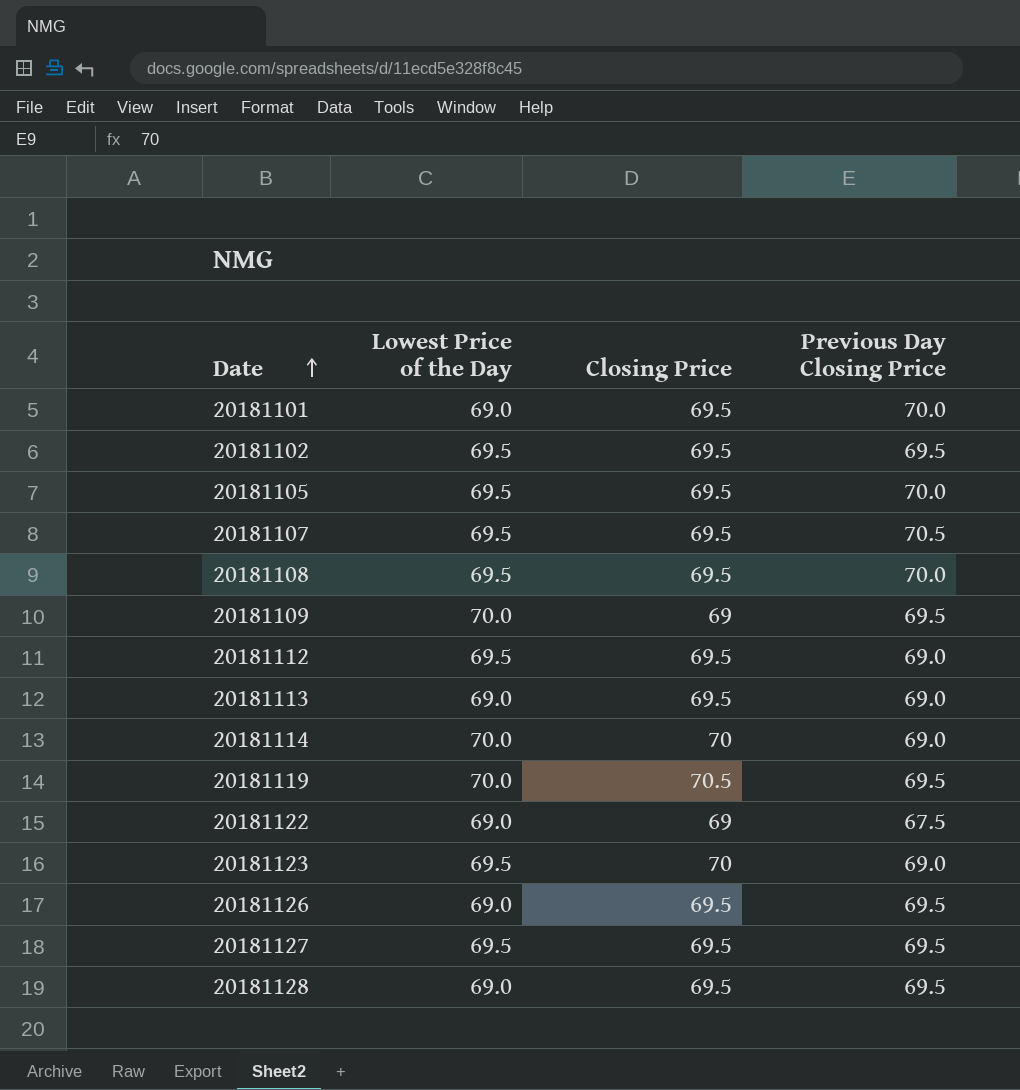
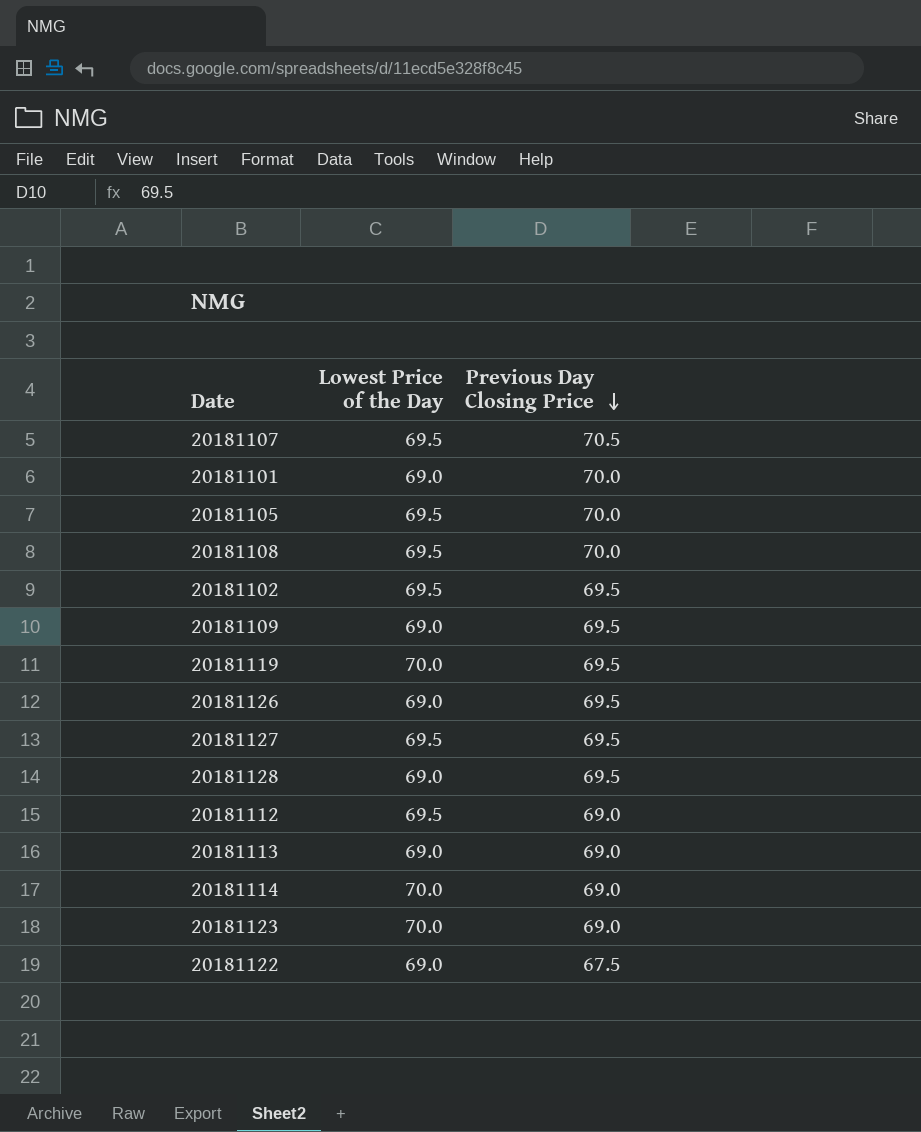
row order: Date ascending -> Previous Day Closing Price descending
column Closing Price | position: 3 -> none
20181109 | Lowest Price of the Day: 70.0 -> 69.0
20181123 | Lowest Price of the Day: 69.5 -> 70.0

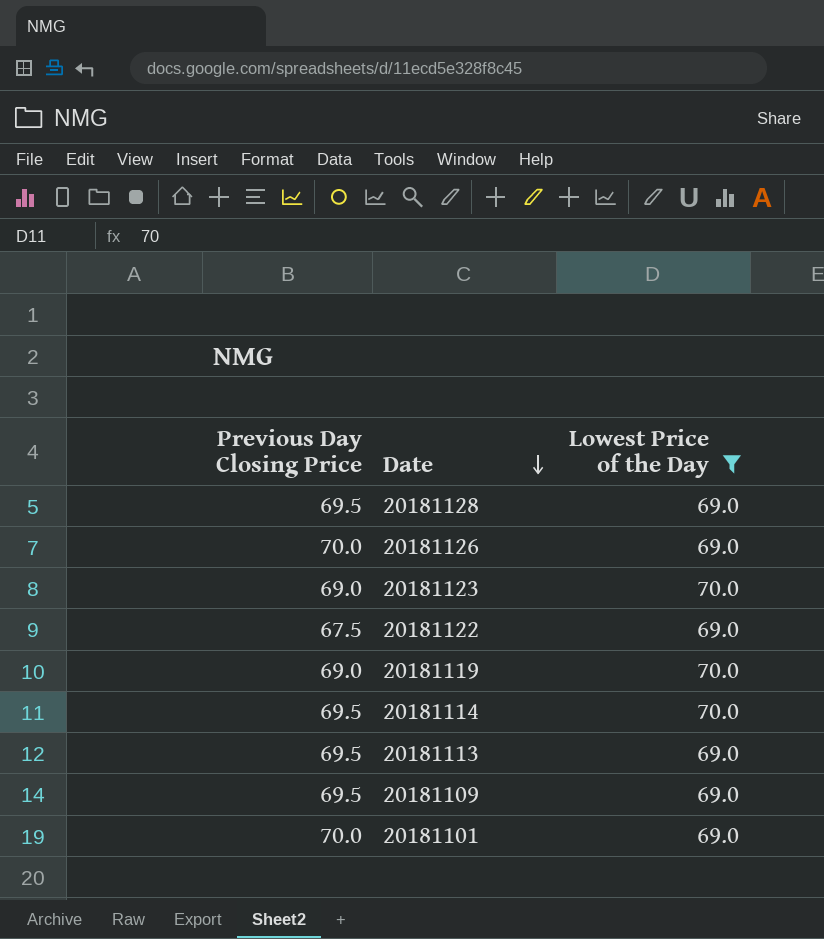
filter: none -> Lowest Price of the Day != 69.5
row order: Previous Day Closing Price descending -> Date descending
column Previous Day Closing Price | position: 3 -> 1
20181126 | Previous Day Closing Price: 69.5 -> 70.0
20181119 | Previous Day Closing Price: 69.5 -> 69.0
20181114 | Previous Day Closing Price: 69.0 -> 69.5
20181113 | Previous Day Closing Price: 69.0 -> 69.5

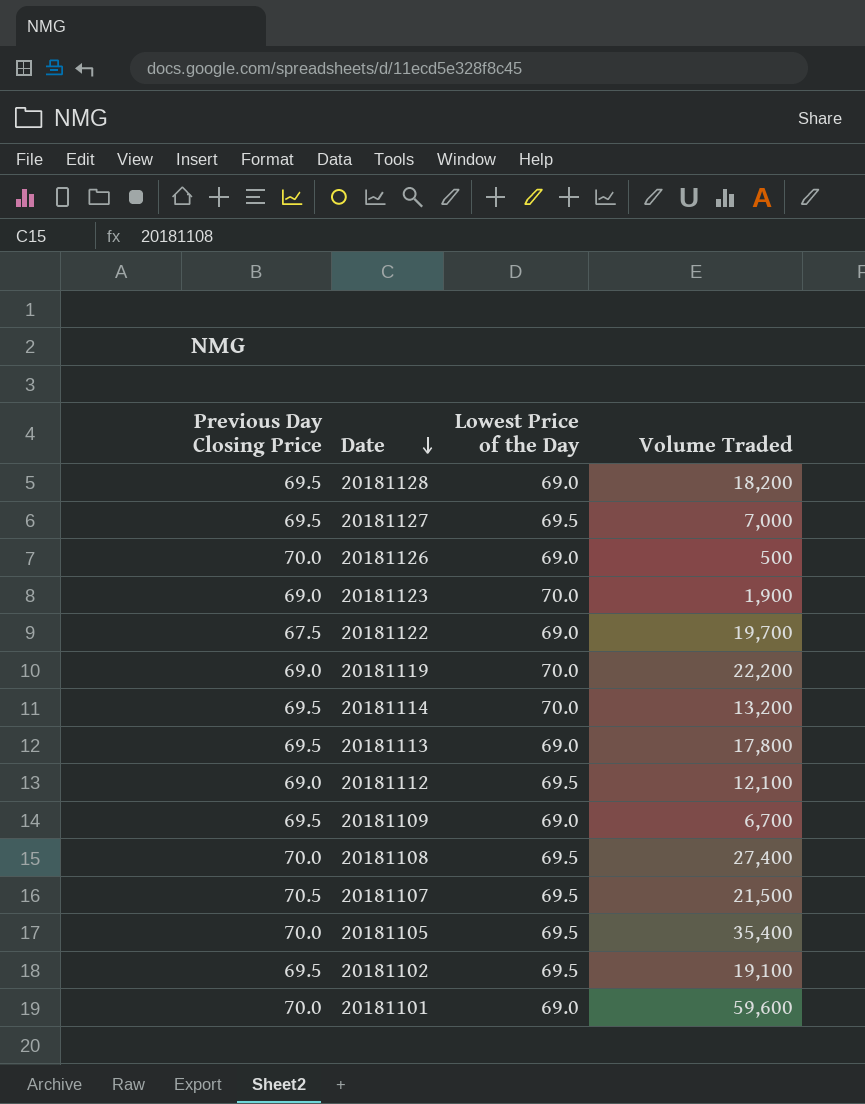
filter: Lowest Price of the Day != 69.5 -> none
column Volume Traded | position: none -> 4

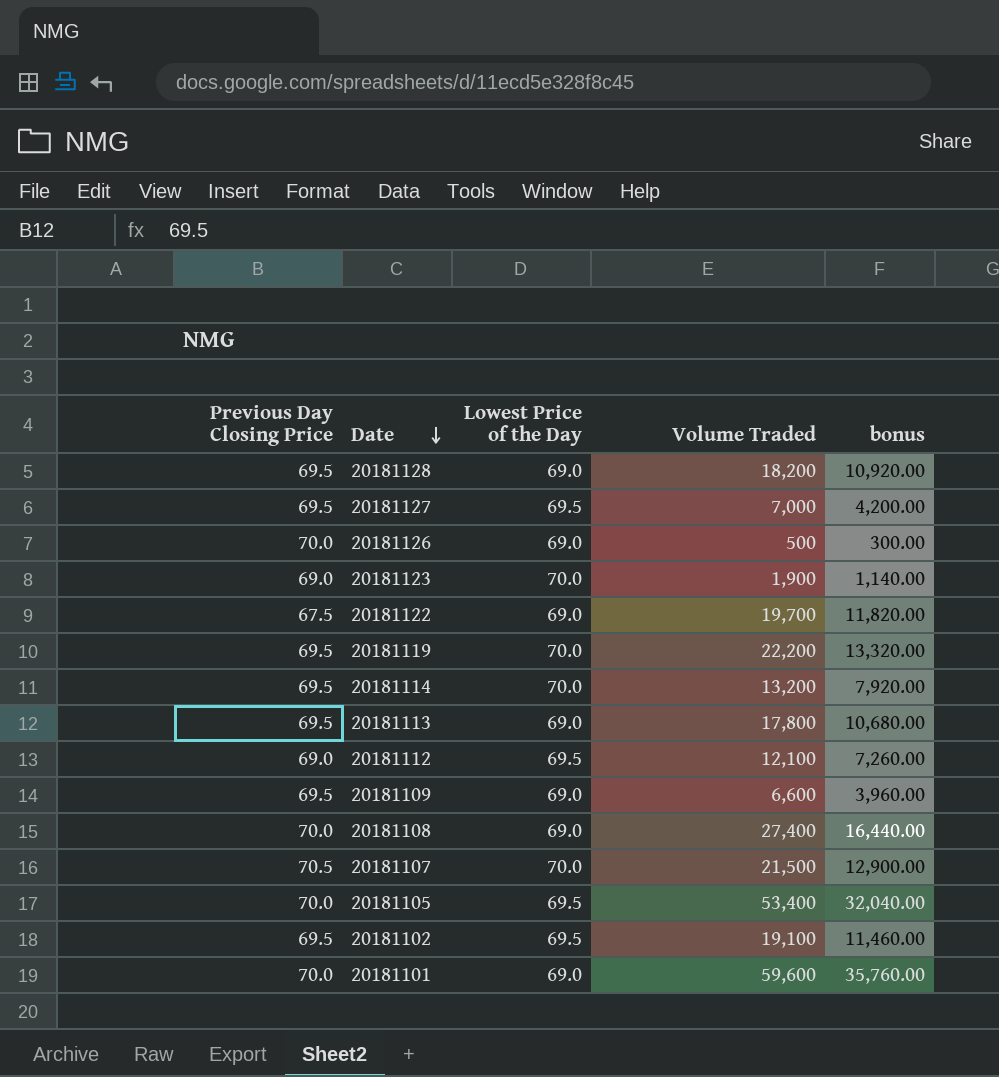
column bonus | formula: none -> [Volume Traded] * 0.6
20181119 | Previous Day Closing Price: 69.0 -> 69.5
20181109 | Volume Traded: 6,700 -> 6,600
20181108 | Lowest Price of the Day: 69.5 -> 69.0
20181107 | Lowest Price of the Day: 69.5 -> 70.0
20181105 | Volume Traded: 35,400 -> 53,400

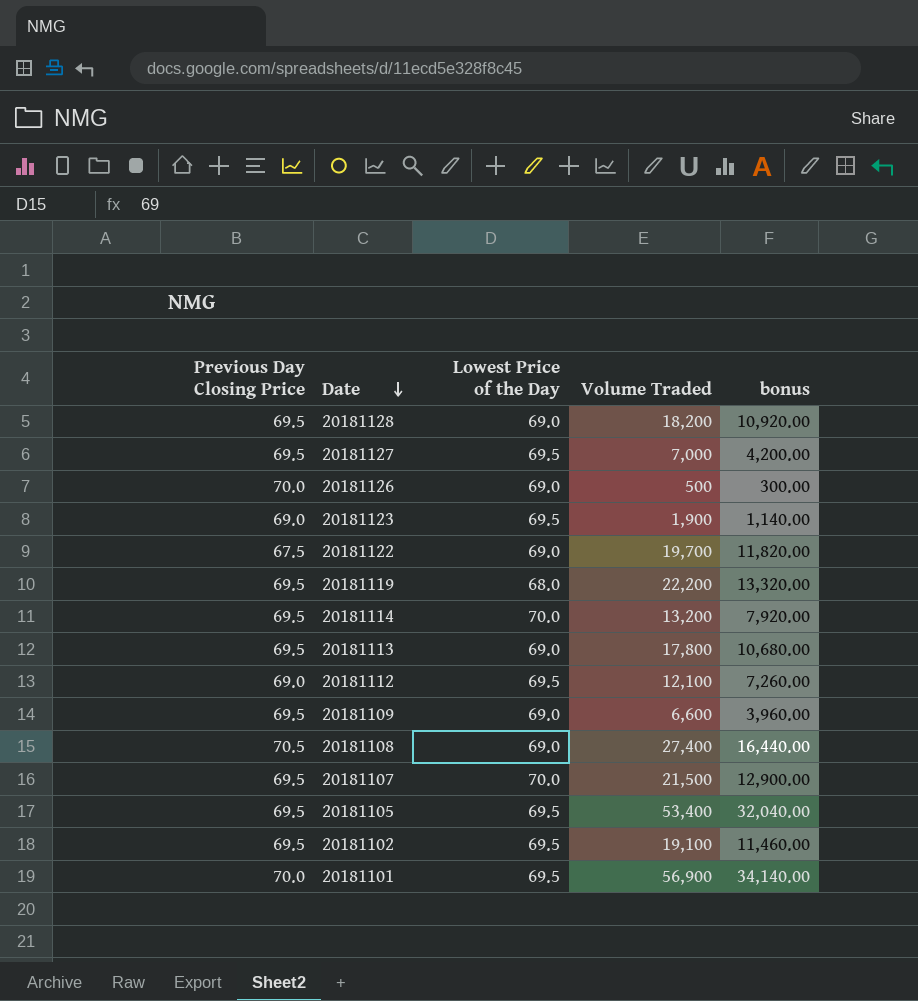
20181123 | Lowest Price of the Day: 70.0 -> 69.5
20181119 | Lowest Price of the Day: 70.0 -> 68.0
20181108 | Previous Day Closing Price: 70.0 -> 70.5
20181107 | Previous Day Closing Price: 70.5 -> 69.5
20181105 | Previous Day Closing Price: 70.0 -> 69.5
20181101 | Lowest Price of the Day: 69.0 -> 69.5
20181101 | Volume Traded: 59,600 -> 56,900
20181101 | bonus: 35,760.00 -> 34,140.00

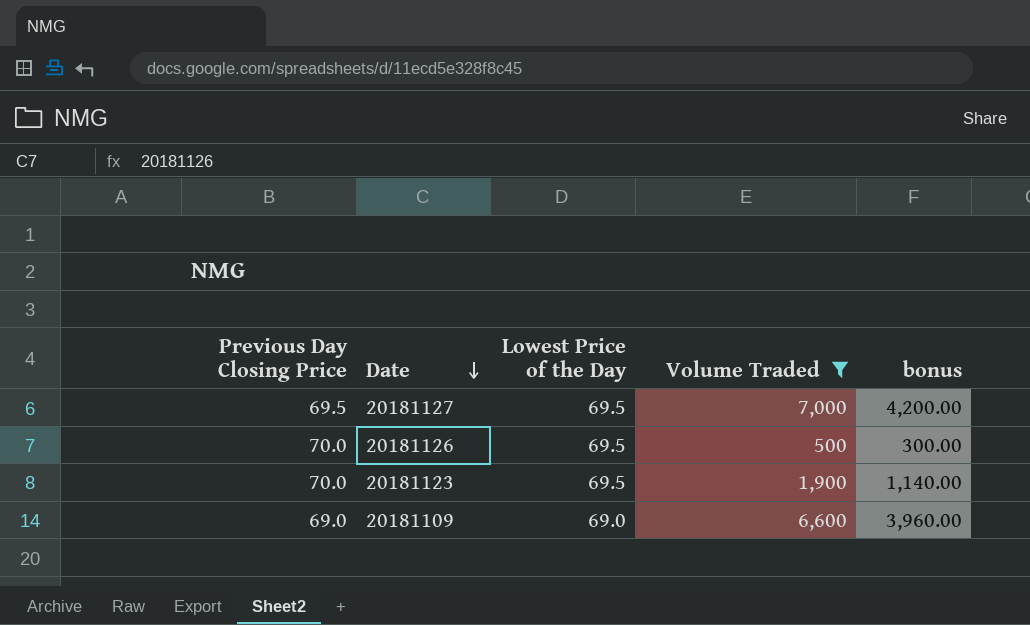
filter: none -> Volume Traded <= 7,000
20181126 | Lowest Price of the Day: 69.0 -> 69.5
20181123 | Previous Day Closing Price: 69.0 -> 70.0
20181109 | Previous Day Closing Price: 69.5 -> 69.0

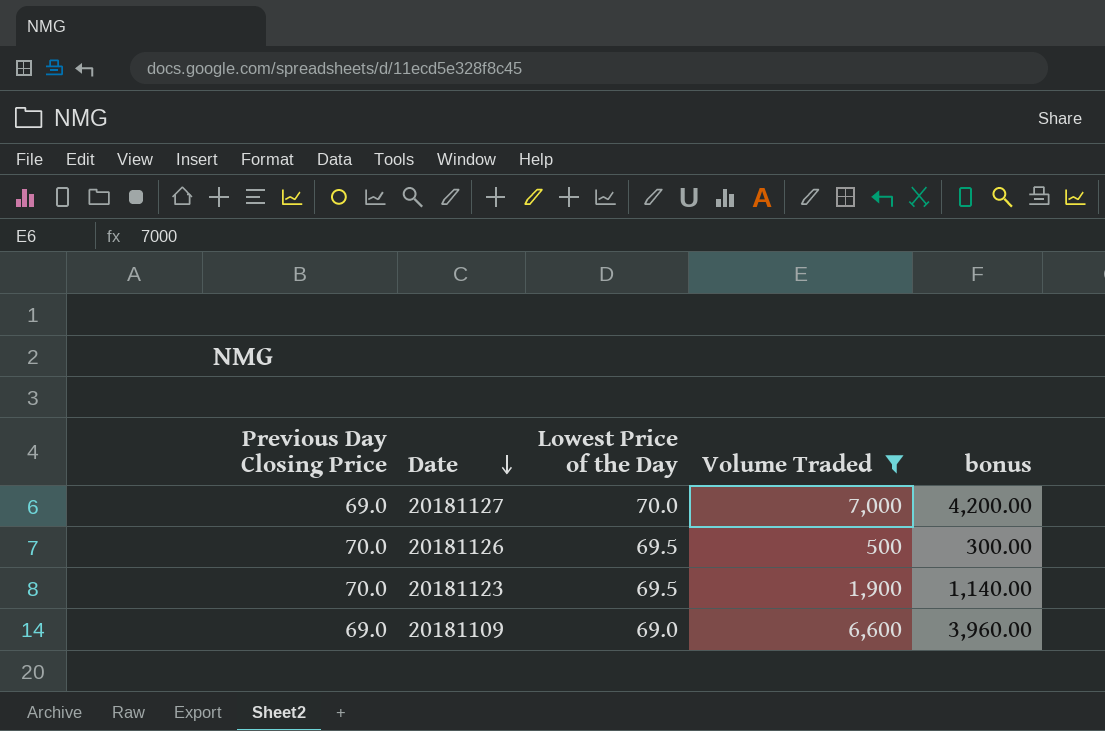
20181127 | Previous Day Closing Price: 69.5 -> 69.0
20181127 | Lowest Price of the Day: 69.5 -> 70.0

